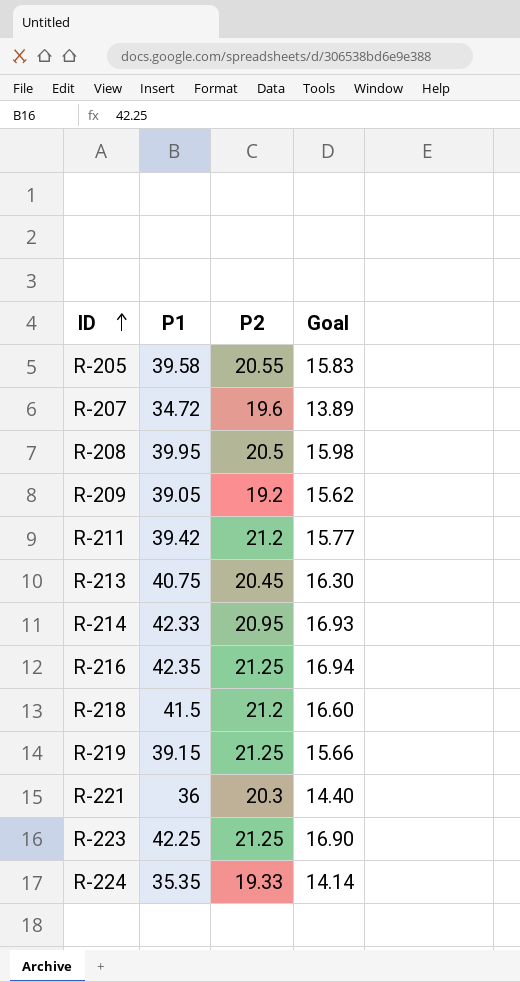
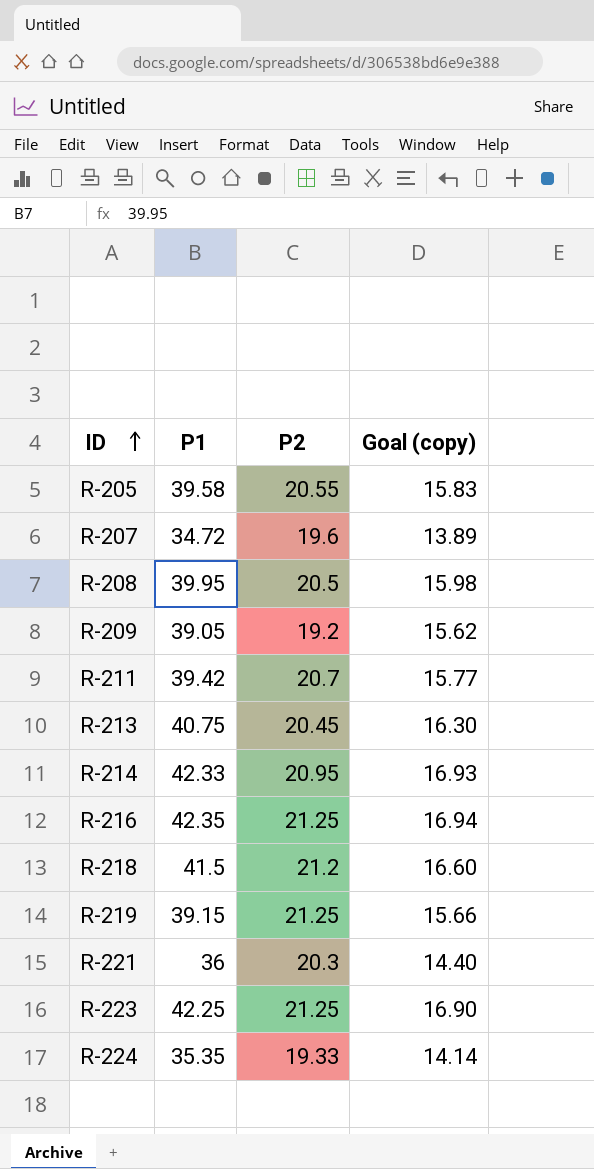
column name: Goal -> Goal (copy)
R-211 | P2: 21.2 -> 20.7

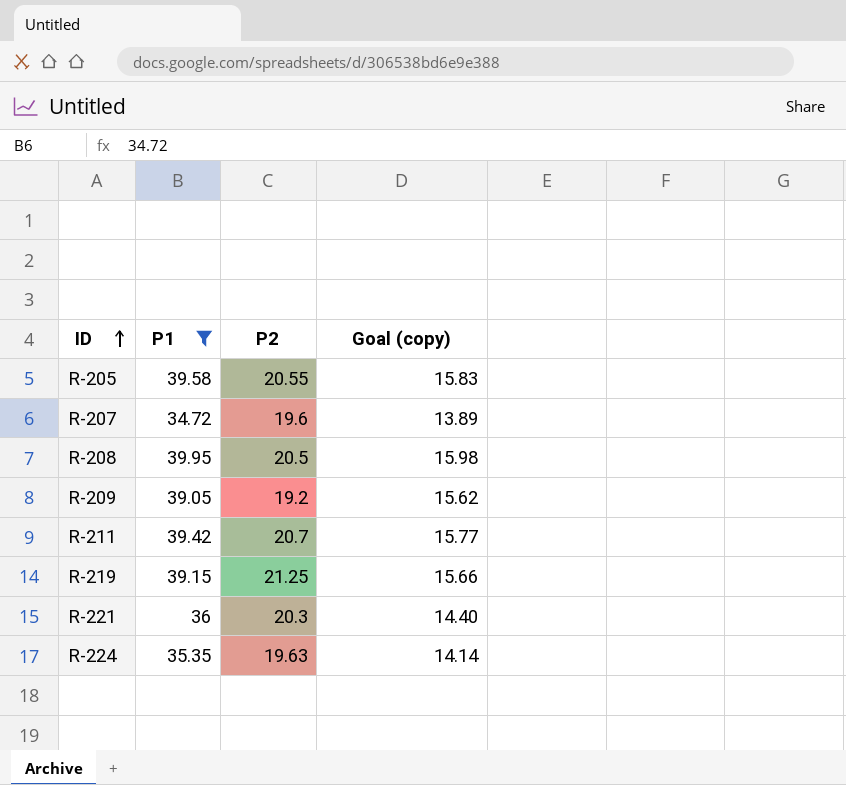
filter: none -> P1 <= 39.95
R-224 | P2: 19.33 -> 19.63

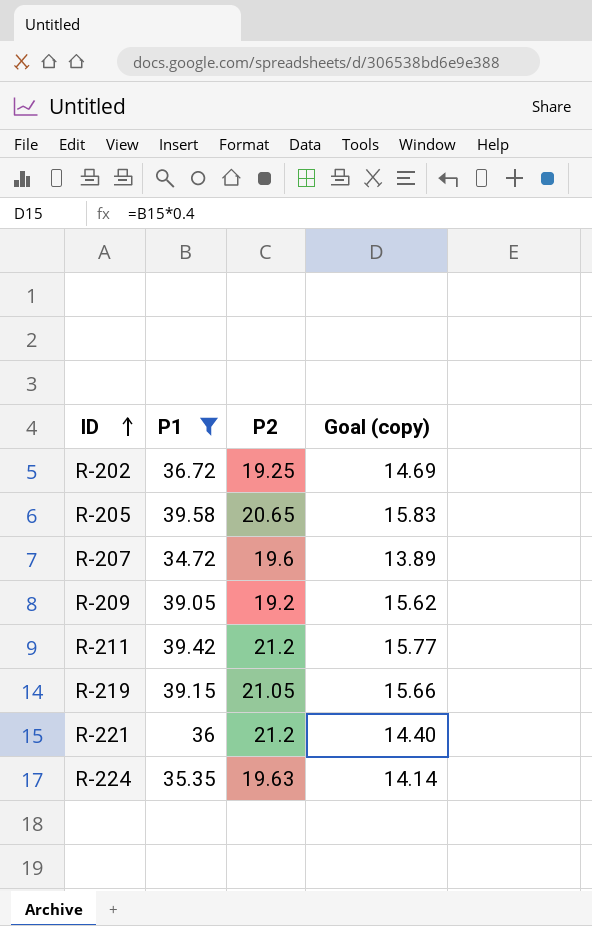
row R-208: 39.95 | 20.5 | 15.98 -> none
row R-202: none -> 36.72 | 19.25 | 14.69
R-205 | P2: 20.55 -> 20.65
R-211 | P2: 20.7 -> 21.2
R-219 | P2: 21.25 -> 21.05
R-221 | P2: 20.3 -> 21.2

